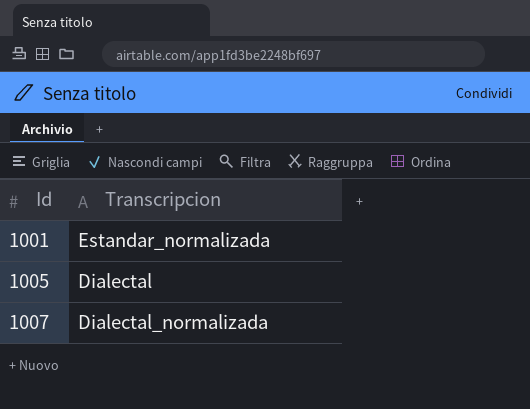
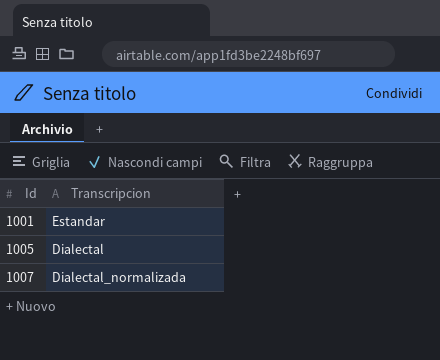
1001 | Transcripcion: Estandar_normalizada -> Estandar

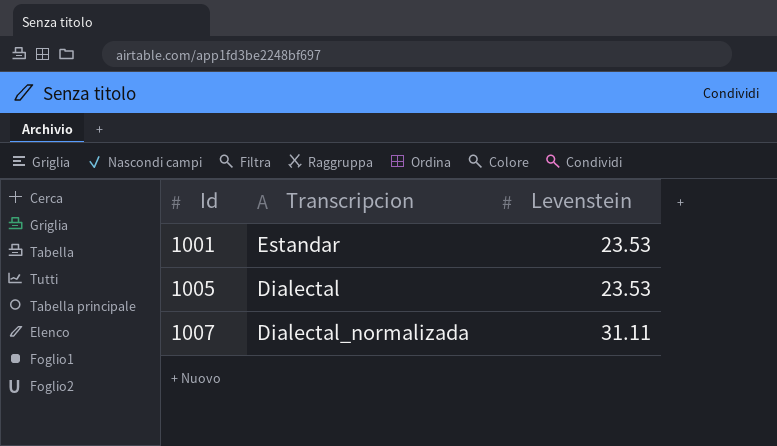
column Levenstein | position: none -> 3

